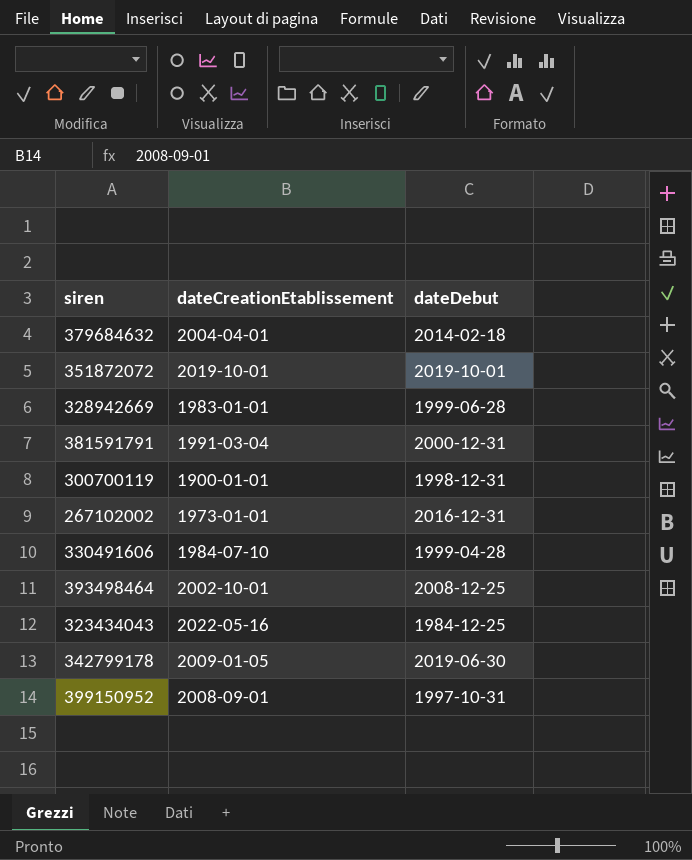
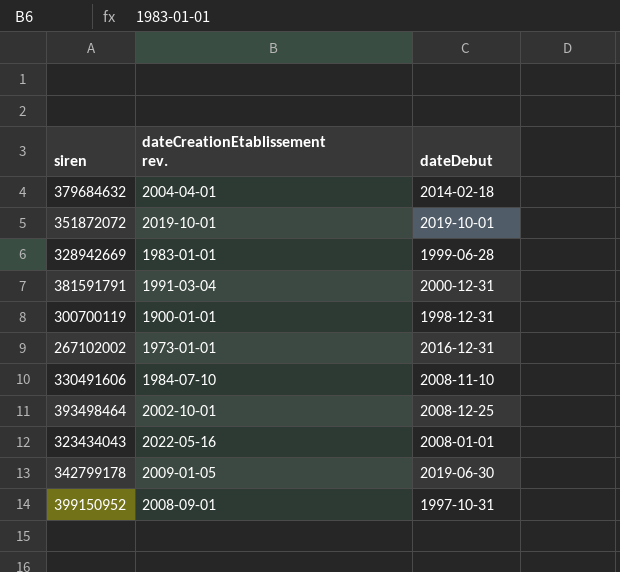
column name: dateCreationEtablissement -> dateCreationEtablissement rev.
330491606 | dateDebut: 1999-04-28 -> 2008-11-10
323434043 | dateDebut: 1984-12-25 -> 2008-01-01

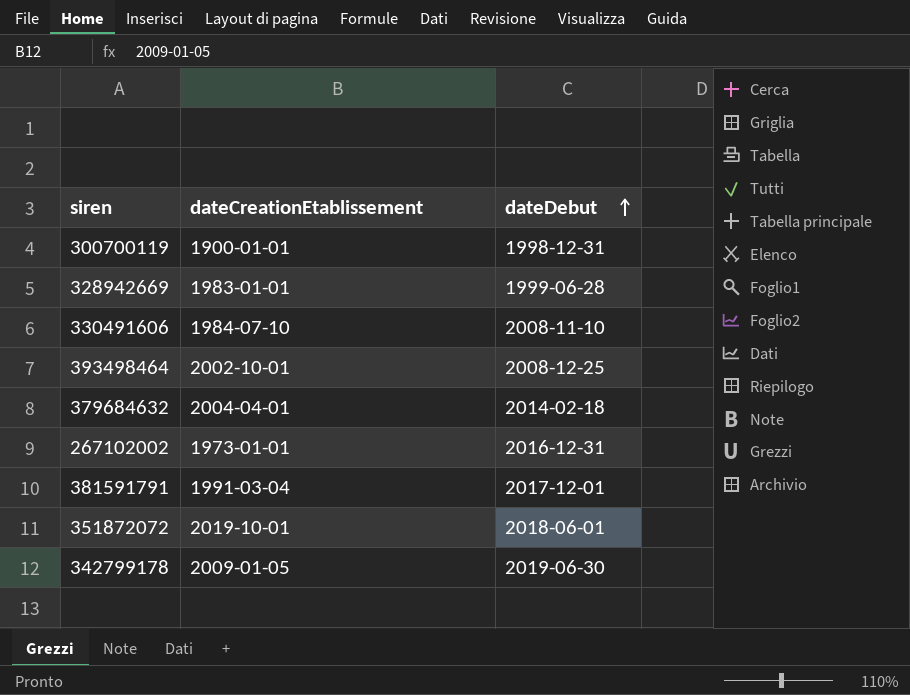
row order: none -> dateDebut ascending
column name: dateCreationEtablissement rev. -> dateCreationEtablissement
row 323434043: 2022-05-16 | 2008-01-01 -> none
row 399150952: 2008-09-01 | 1997-10-31 -> none
381591791 | dateDebut: 2000-12-31 -> 2017-12-01
351872072 | dateDebut: 2019-10-01 -> 2018-06-01

